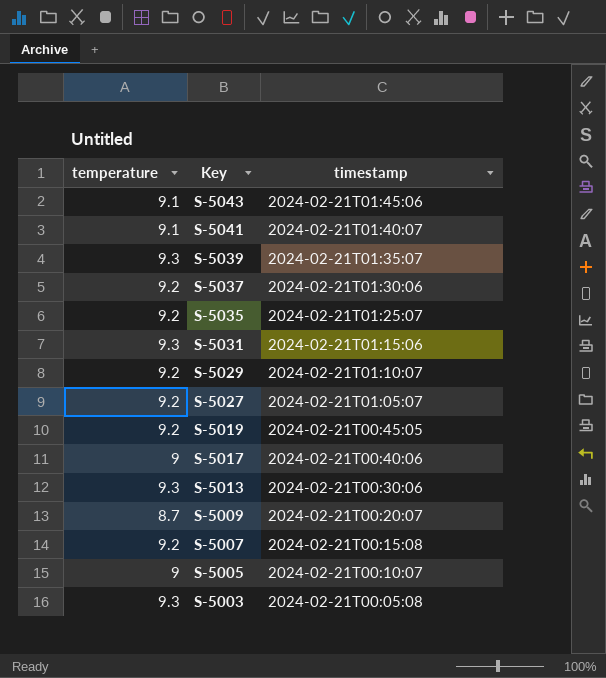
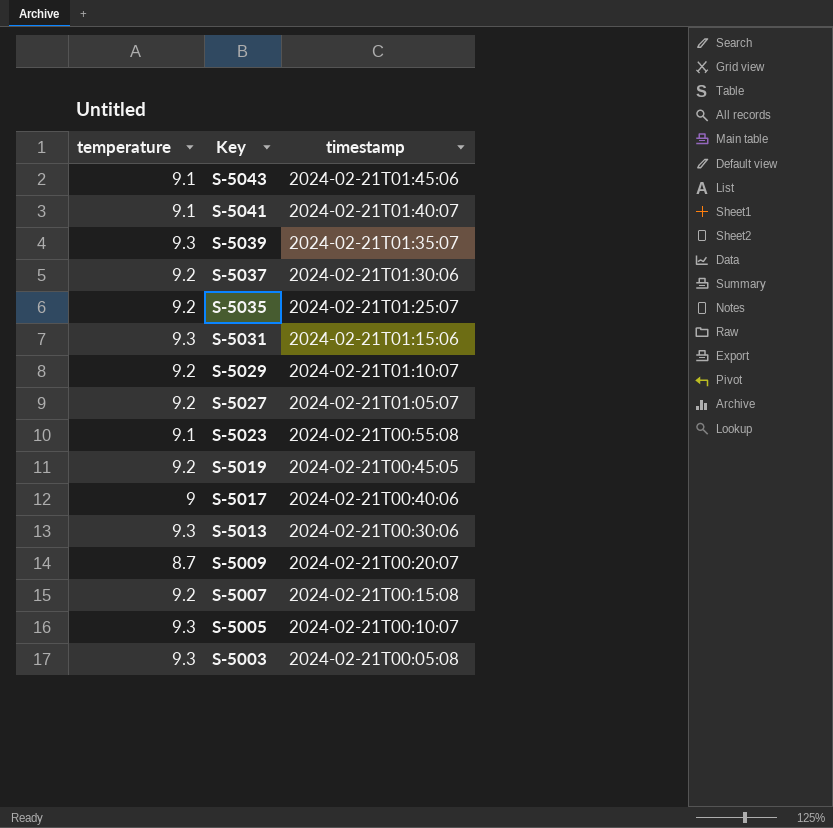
row S-5023: none -> 9.1 | 2024-02-21T00:55:08
S-5005 | temperature: 9 -> 9.3

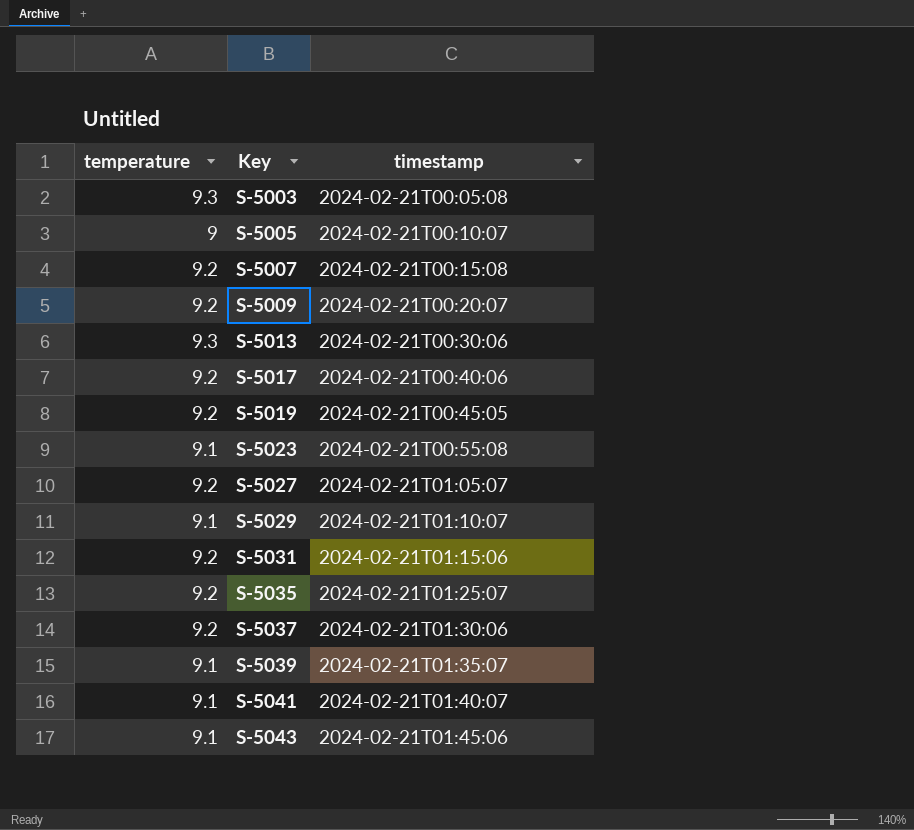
row order: Key descending -> Key ascending
S-5005 | temperature: 9.3 -> 9
S-5009 | temperature: 8.7 -> 9.2
S-5017 | temperature: 9 -> 9.2
S-5029 | temperature: 9.2 -> 9.1
S-5031 | temperature: 9.3 -> 9.2
S-5039 | temperature: 9.3 -> 9.1

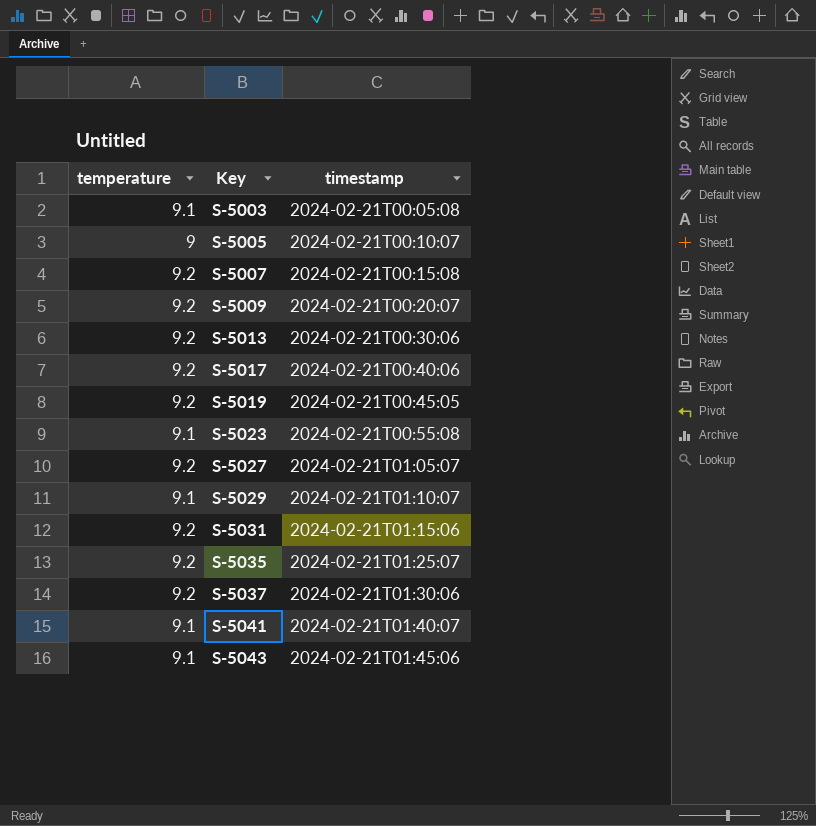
row S-5039: 9.1 | 2024-02-21T01:35:07 -> none
S-5003 | temperature: 9.3 -> 9.1
S-5013 | temperature: 9.3 -> 9.2

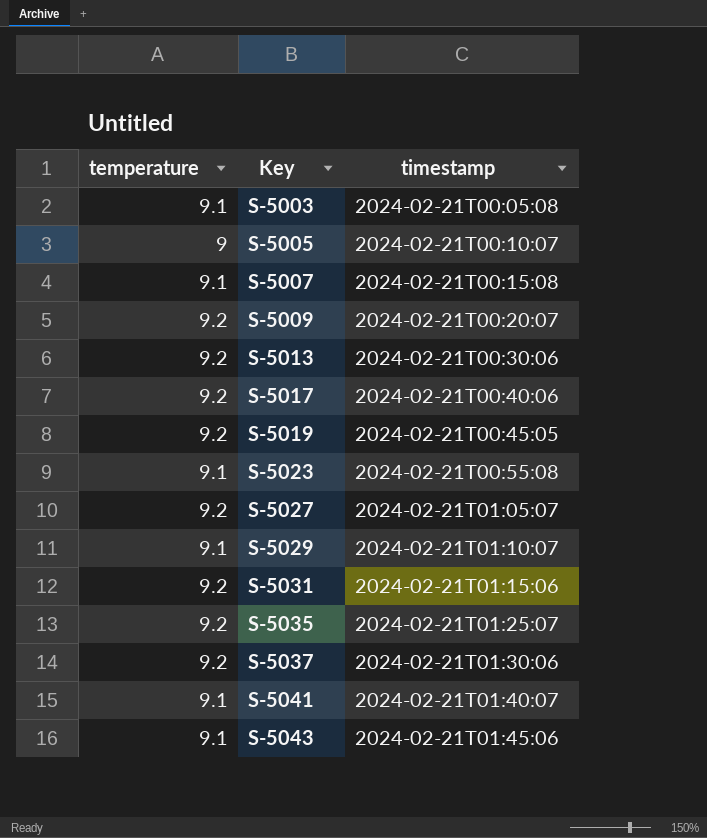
S-5007 | temperature: 9.2 -> 9.1

